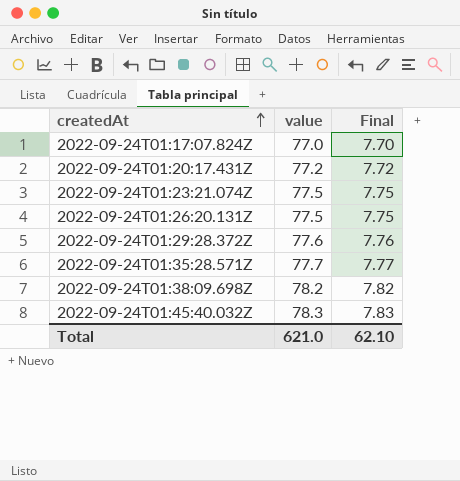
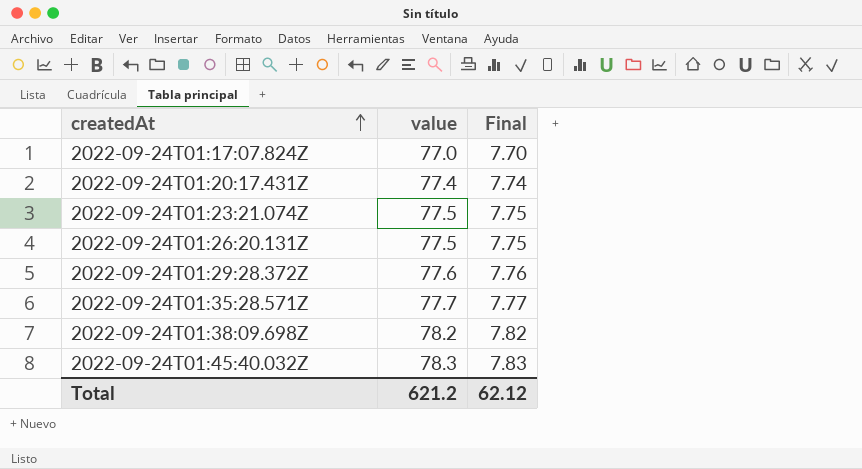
2022-09-24T01:20:17.431Z | value: 77.2 -> 77.4
2022-09-24T01:20:17.431Z | Final: 7.72 -> 7.74
Total | value: 621.0 -> 621.2
Total | Final: 62.10 -> 62.12

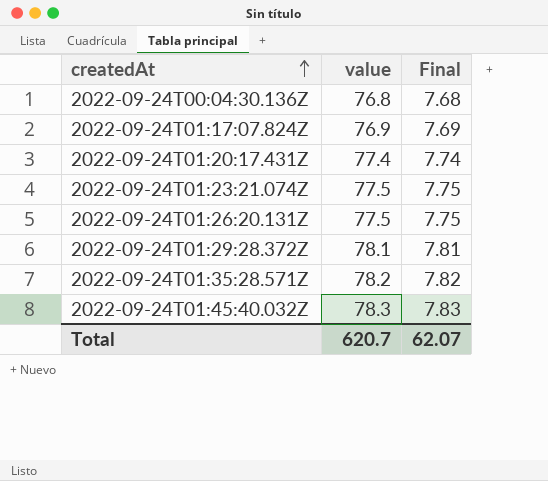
row 2022-09-24T01:38:09.698Z: 78.2 | 7.82 -> none
row 2022-09-24T00:04:30.136Z: none -> 76.8 | 7.68
2022-09-24T01:17:07.824Z | value: 77.0 -> 76.9
2022-09-24T01:17:07.824Z | Final: 7.70 -> 7.69
2022-09-24T01:29:28.372Z | value: 77.6 -> 78.1
2022-09-24T01:29:28.372Z | Final: 7.76 -> 7.81
2022-09-24T01:35:28.571Z | value: 77.7 -> 78.2
2022-09-24T01:35:28.571Z | Final: 7.77 -> 7.82
Total | value: 621.2 -> 620.7
Total | Final: 62.12 -> 62.07

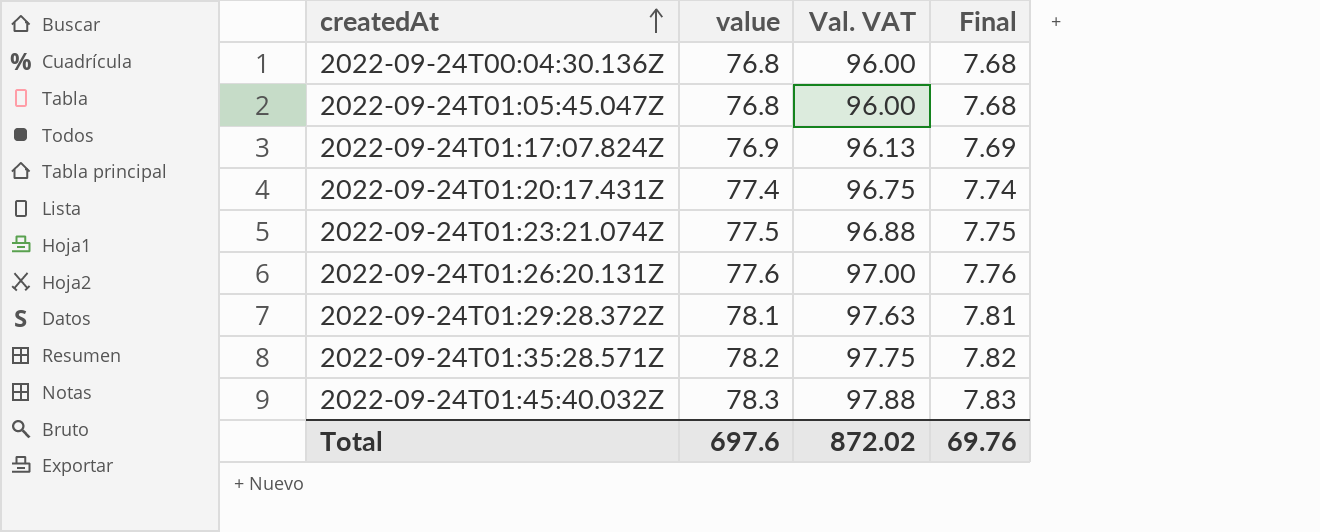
column Val. VAT | formula: none -> [value] * 1.25
row 2022-09-24T01:05:45.047Z: none -> 76.8 | 96.00 | 7.68
2022-09-24T01:26:20.131Z | value: 77.5 -> 77.6
2022-09-24T01:26:20.131Z | Final: 7.75 -> 7.76
Total | value: 620.7 -> 697.6
Total | Final: 62.07 -> 69.76

